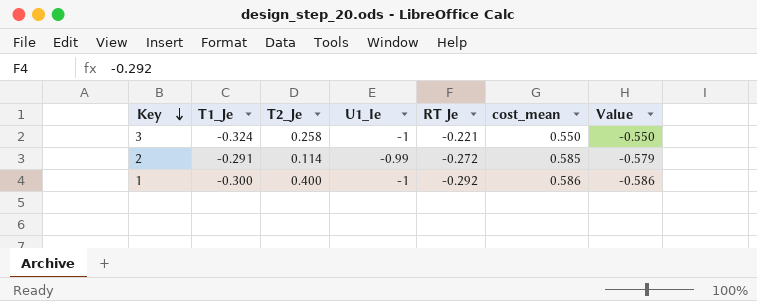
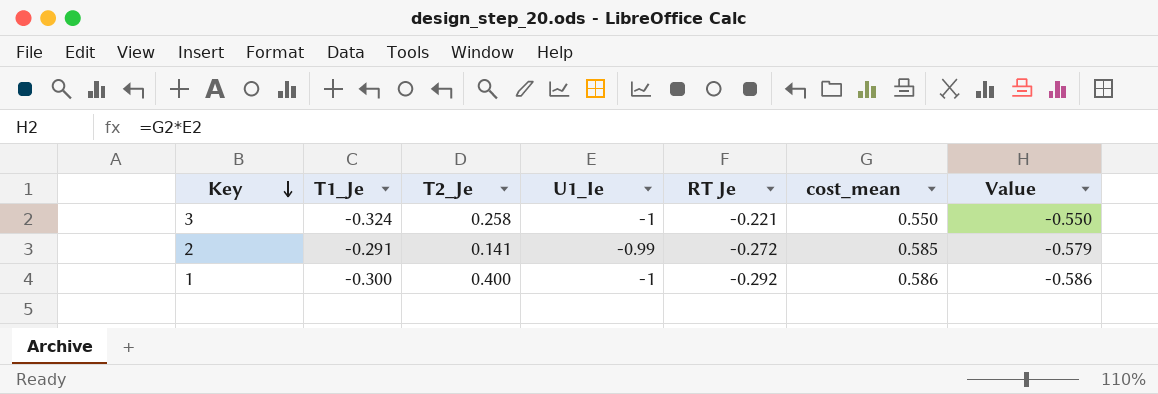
2 | T2_Je: 0.114 -> 0.141

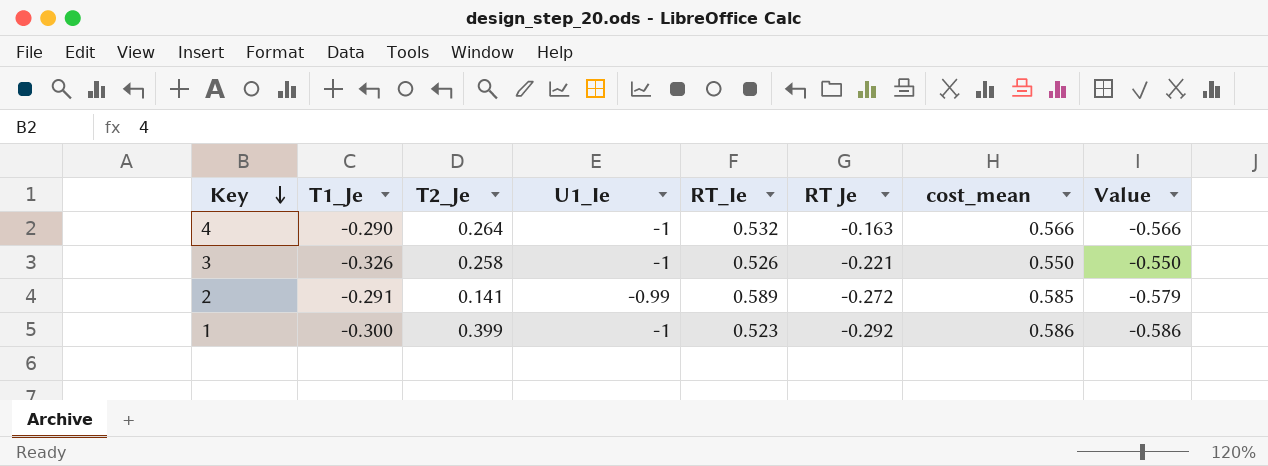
column RT_Ie | position: none -> 5
row 4: none -> -0.290 | 0.264 | -1 | 0.532 | -0.163 | 0.566 | -0.566
3 | T1_Je: -0.324 -> -0.326
1 | T2_Je: 0.400 -> 0.399

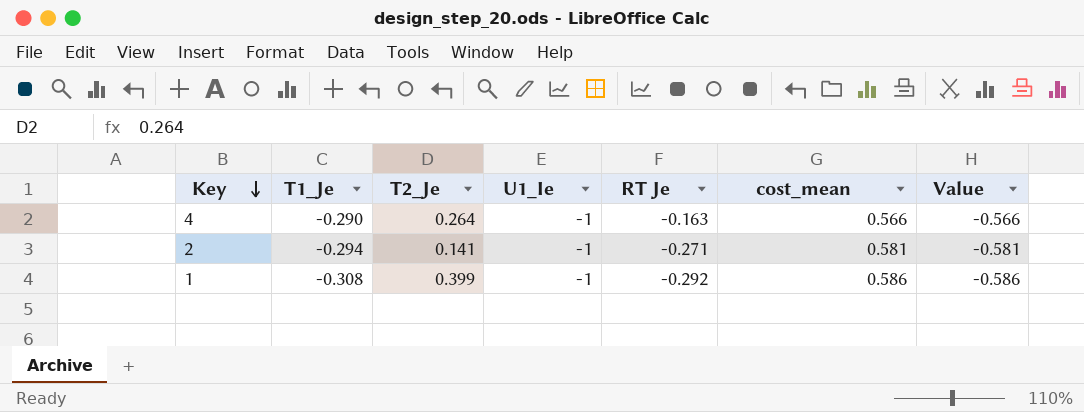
column RT_Ie | position: 5 -> none
row 3: -0.326 | 0.258 | -1 | 0.526 | -0.221 | 0.550 | -0.550 -> none
2 | T1_Je: -0.291 -> -0.294
2 | U1_Ie: -0.99 -> -1
2 | RT Je: -0.272 -> -0.271
2 | cost_mean: 0.585 -> 0.581
2 | Value: -0.579 -> -0.581
1 | T1_Je: -0.300 -> -0.308

